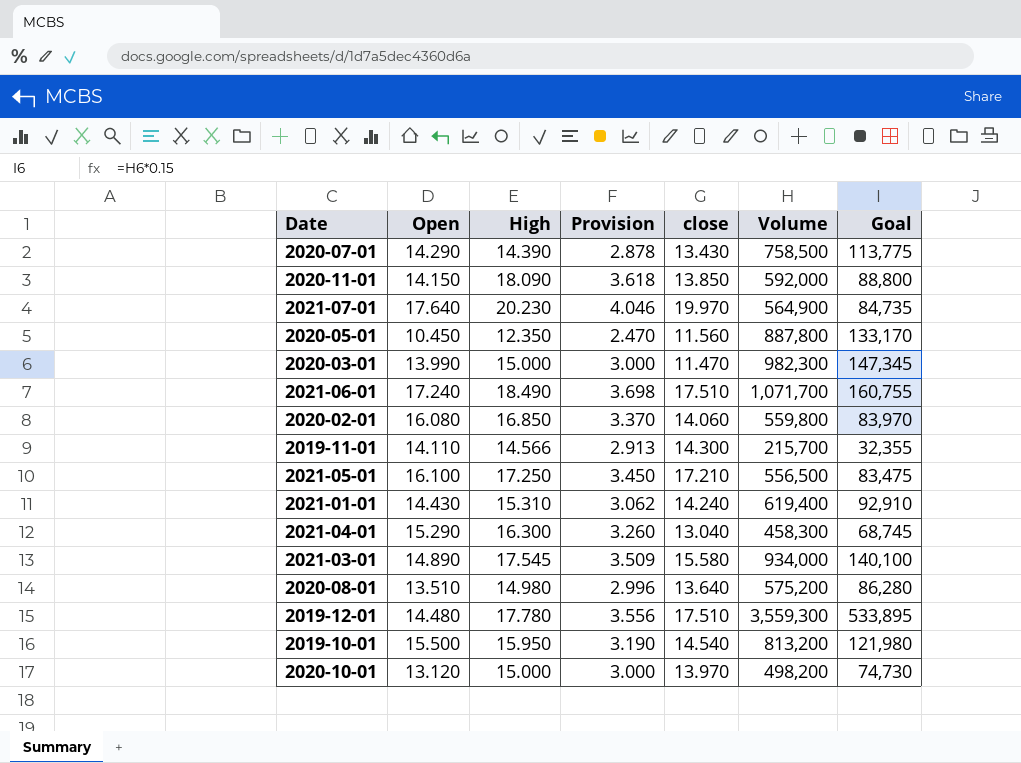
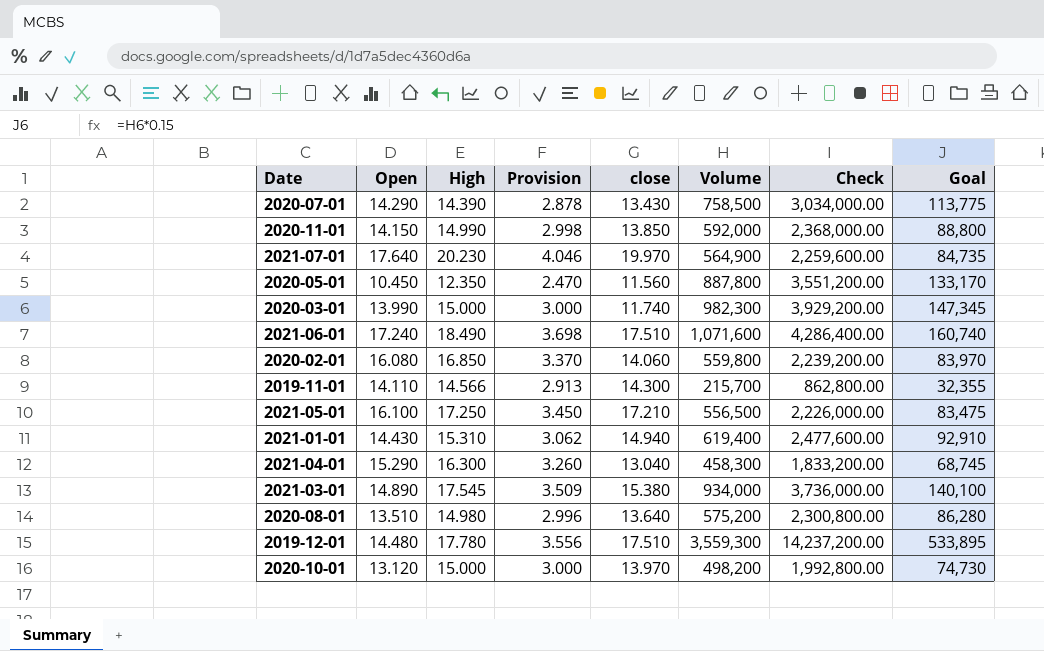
column Check | formula: none -> [Volume] * 4
row 2019-10-01: 15.500 | 15.950 | 3.190 | 14.540 | 813,200 | 121,980 -> none
2020-11-01 | High: 18.090 -> 14.990
2020-11-01 | Provision: 3.618 -> 2.998
2020-03-01 | close: 11.470 -> 11.740
2021-06-01 | Volume: 1,071,700 -> 1,071,600
2021-06-01 | Goal: 160,755 -> 160,740
2021-01-01 | close: 14.240 -> 14.940
2021-03-01 | close: 15.580 -> 15.380

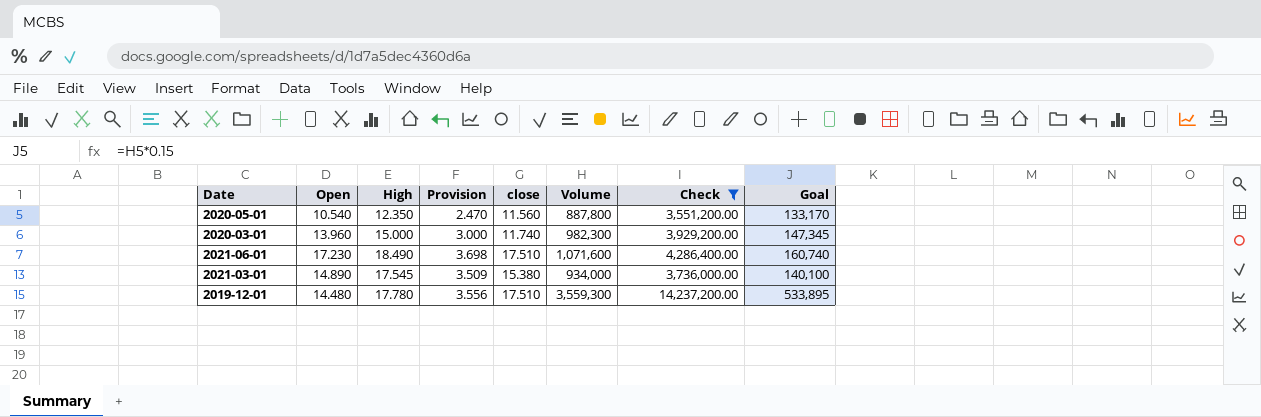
filter: none -> Check >= 3,551,200.00
2020-05-01 | Open: 10.450 -> 10.540
2020-03-01 | Open: 13.990 -> 13.960
2021-06-01 | Open: 17.240 -> 17.230

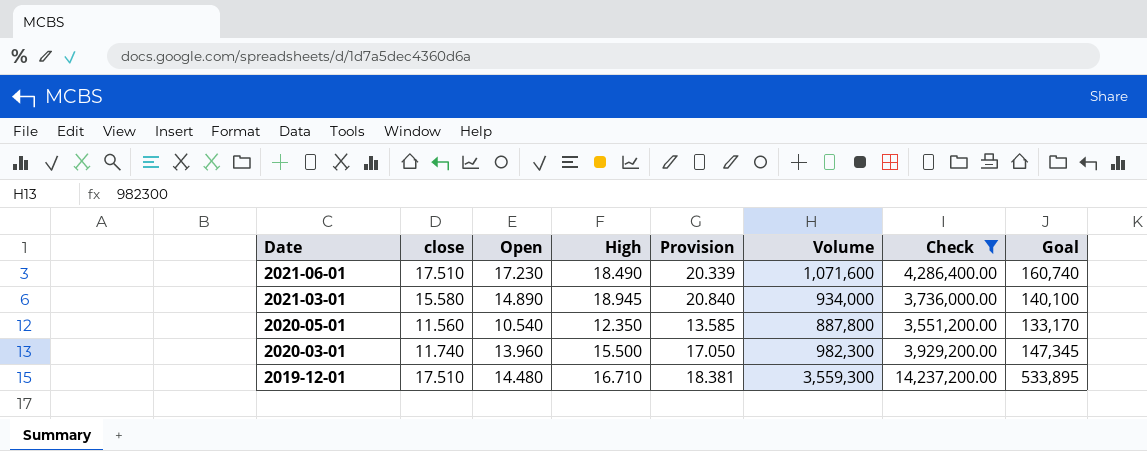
row order: none -> Date descending
column close | position: 5 -> 2
column Provision | formula: [High] * 0.2 -> [High] * 1.1
2021-03-01 | close: 15.380 -> 15.580
2021-03-01 | High: 17.545 -> 18.945
2020-03-01 | High: 15.000 -> 15.500
2019-12-01 | High: 17.780 -> 16.710

